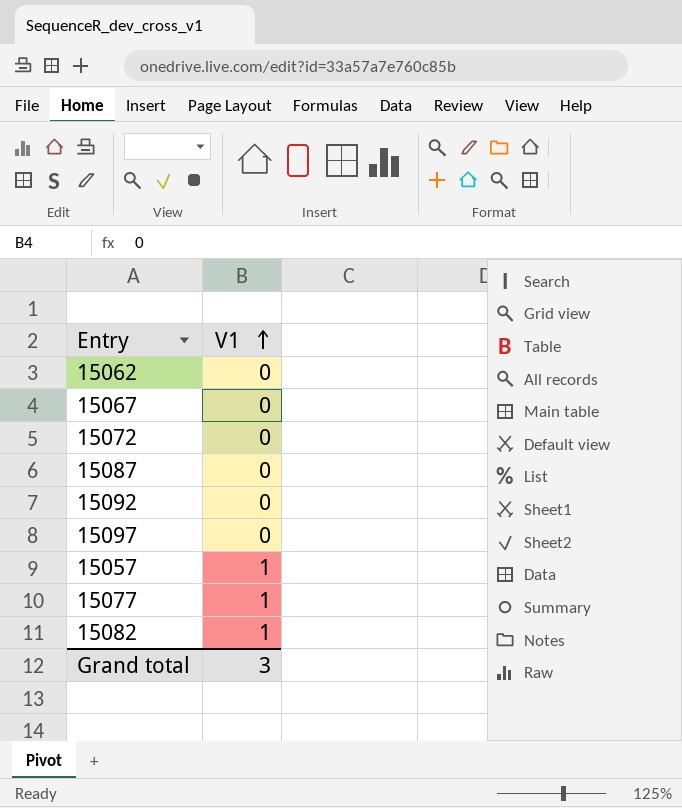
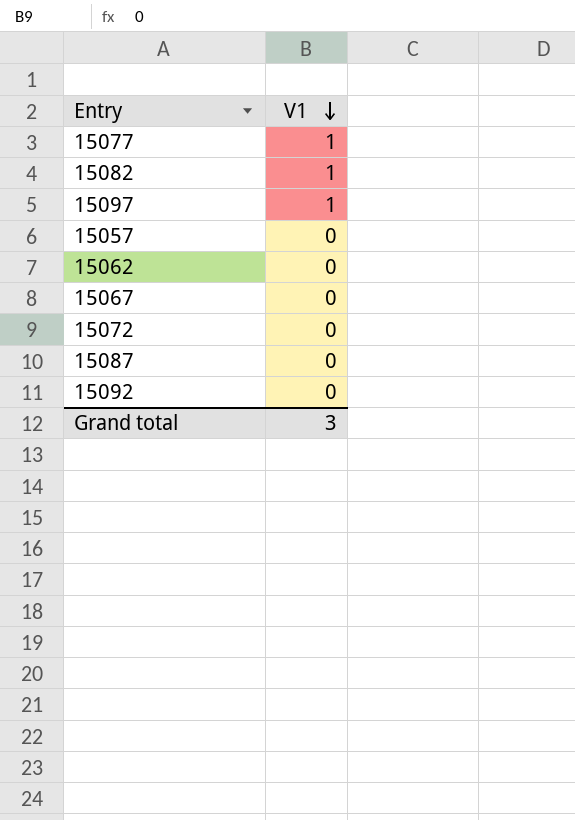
row order: V1 ascending -> V1 descending
15097 | V1: 0 -> 1
15057 | V1: 1 -> 0

